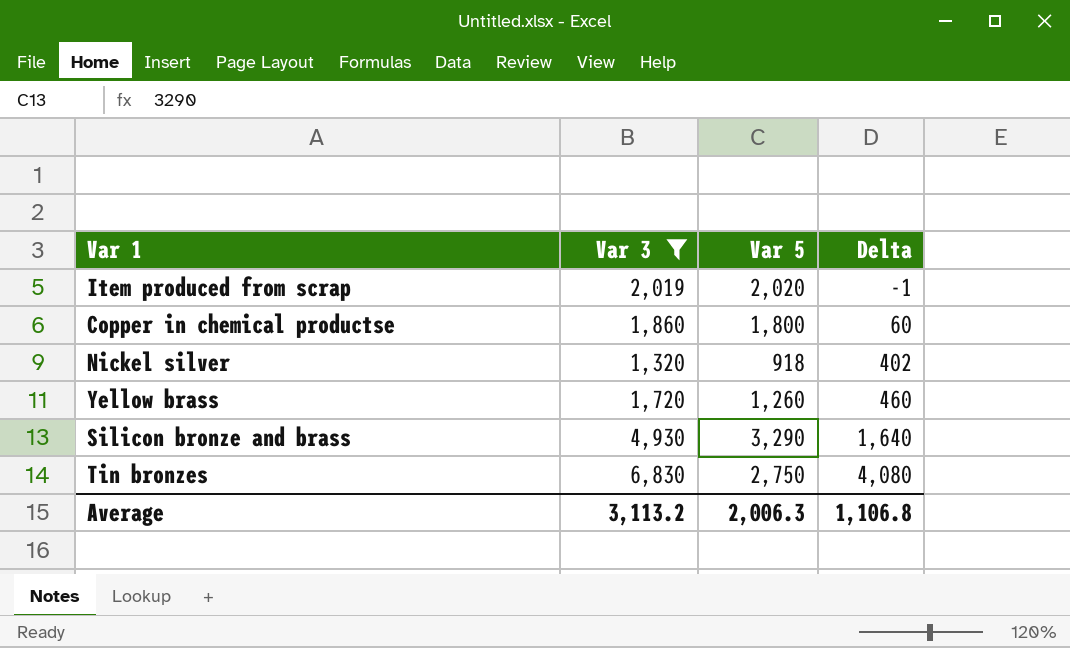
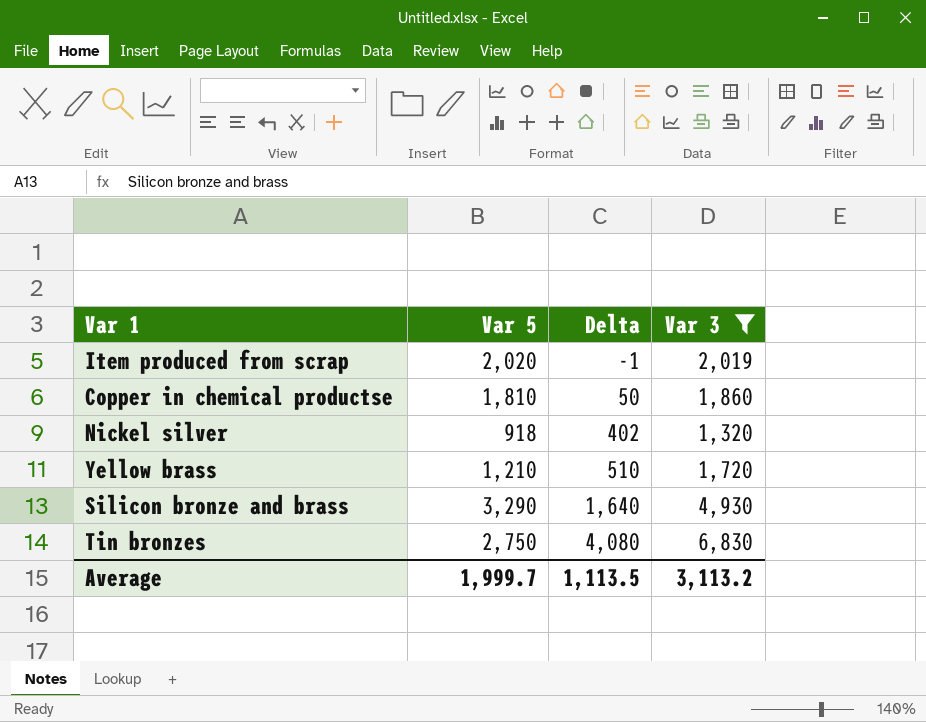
column Var 3 | position: 2 -> 4
Copper in chemical productse | Var 5: 1,800 -> 1,810
Copper in chemical productse | Delta: 60 -> 50
Yellow brass | Var 5: 1,260 -> 1,210
Yellow brass | Delta: 460 -> 510
Average | Var 5: 2,006.3 -> 1,999.7
Average | Delta: 1,106.8 -> 1,113.5

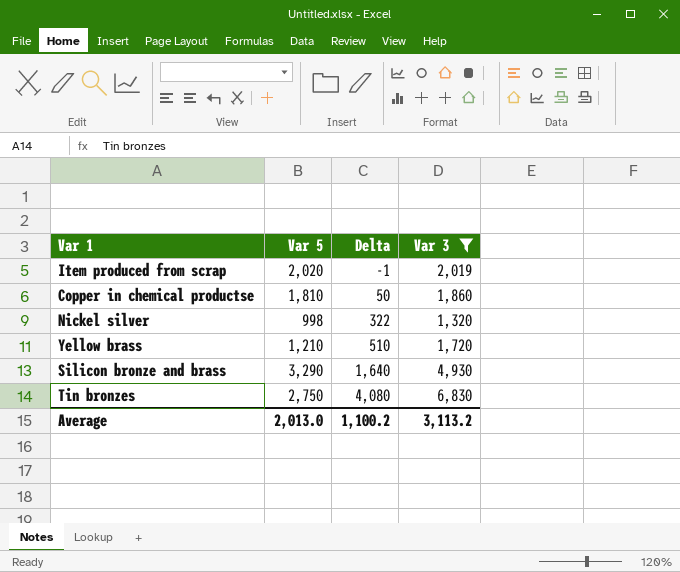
Nickel silver | Var 5: 918 -> 998
Nickel silver | Delta: 402 -> 322
Average | Var 5: 1,999.7 -> 2,013.0
Average | Delta: 1,113.5 -> 1,100.2

